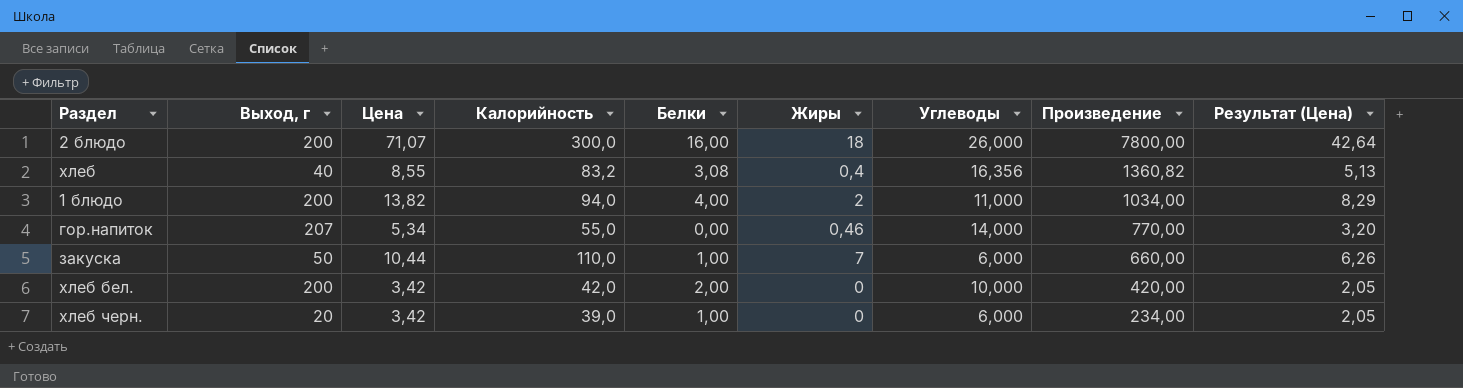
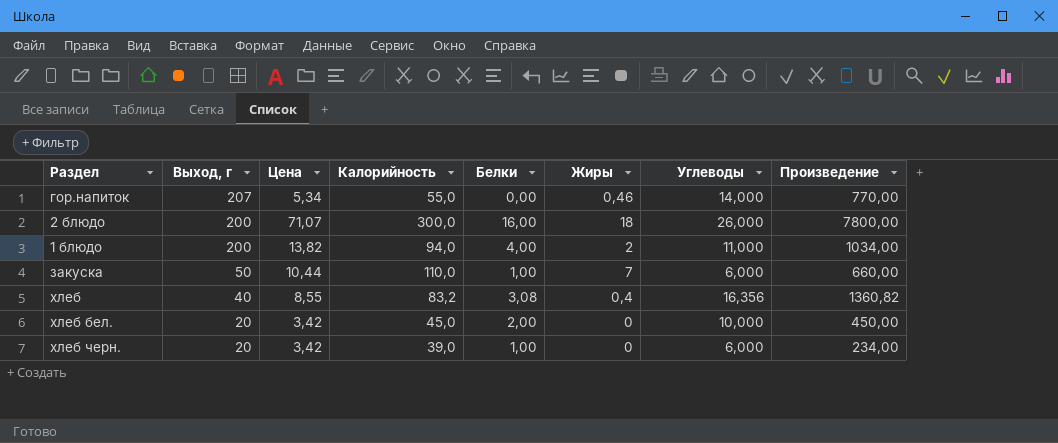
row order: Произведение descending -> Выход, г descending
column Результат (Цена) | formula: [Цена] * 0,6 -> none
хлеб бел. | Выход, г: 200 -> 20
хлеб бел. | Калорийность: 42,0 -> 45,0
хлеб бел. | Произведение: 420,00 -> 450,00

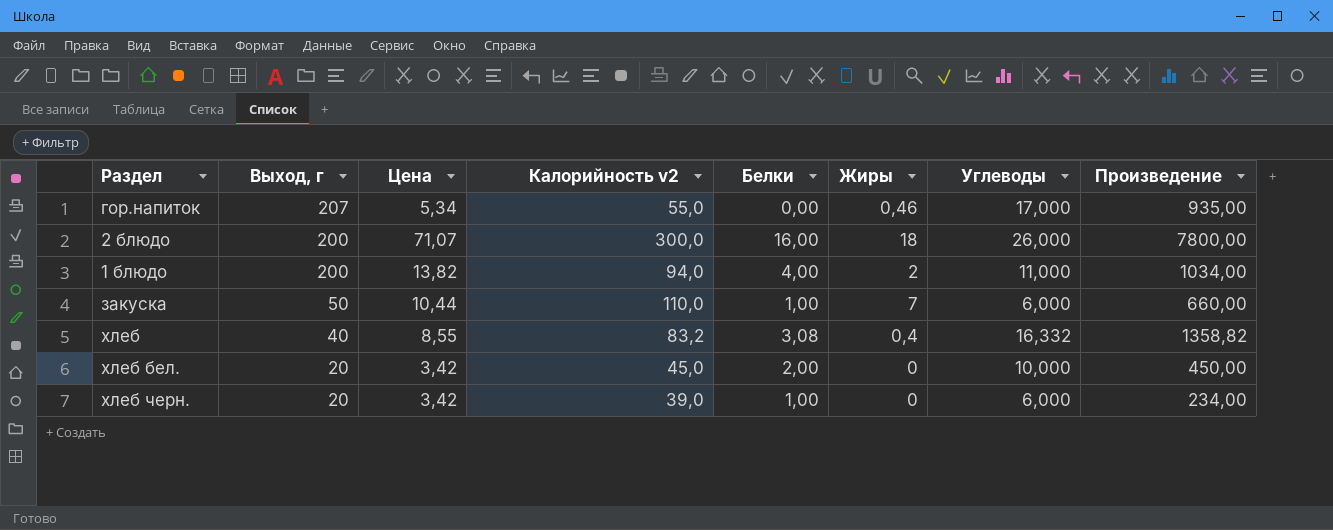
column name: Калорийность -> Калорийность v2
гор.напиток | Углеводы: 14,000 -> 17,000
гор.напиток | Произведение: 770,00 -> 935,00
хлеб | Углеводы: 16,356 -> 16,332
хлеб | Произведение: 1360,82 -> 1358,82

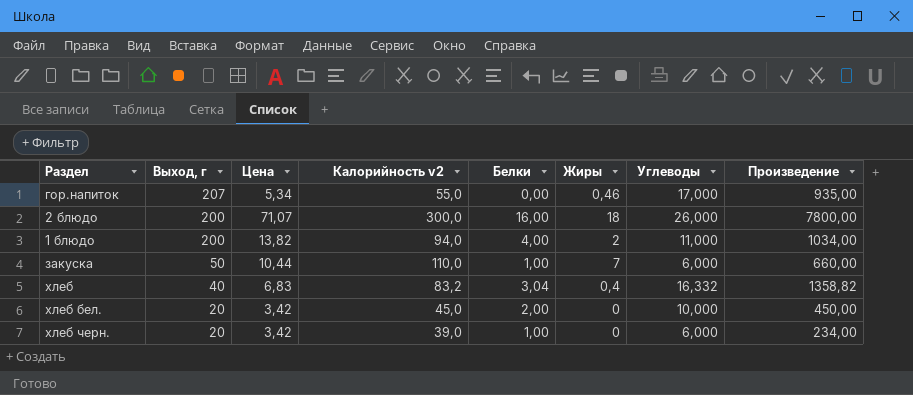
хлеб | Цена: 8,55 -> 6,83
хлеб | Белки: 3,08 -> 3,04

